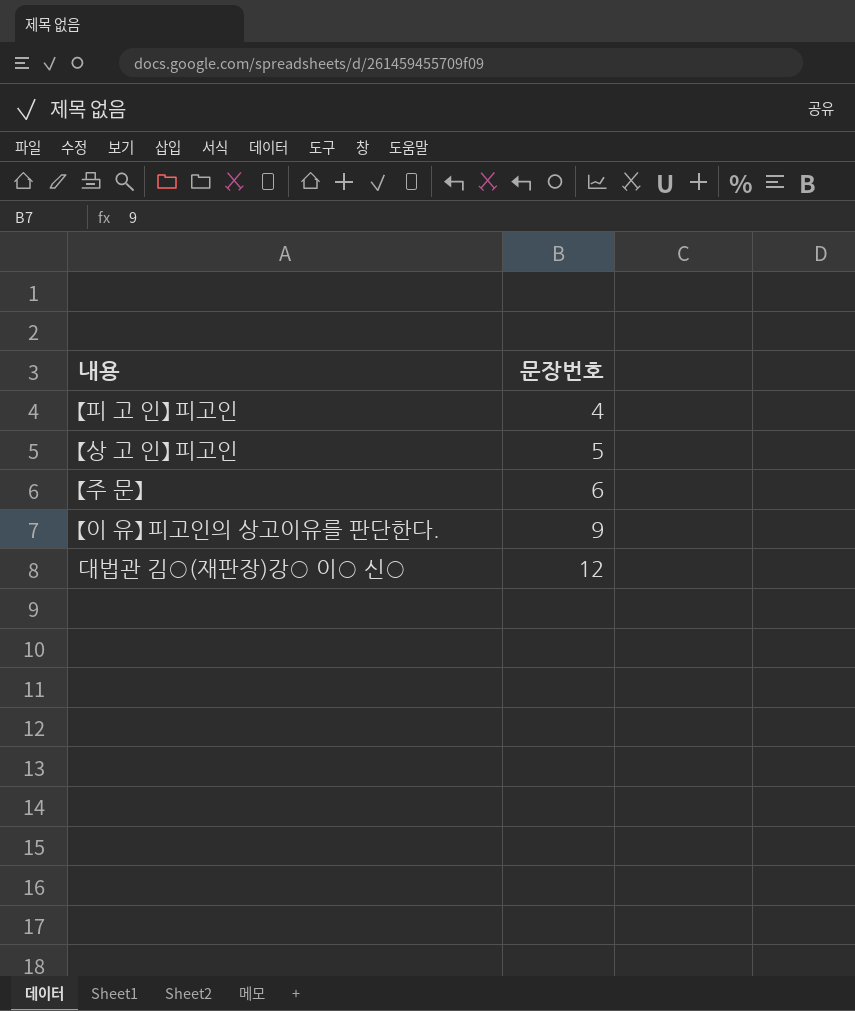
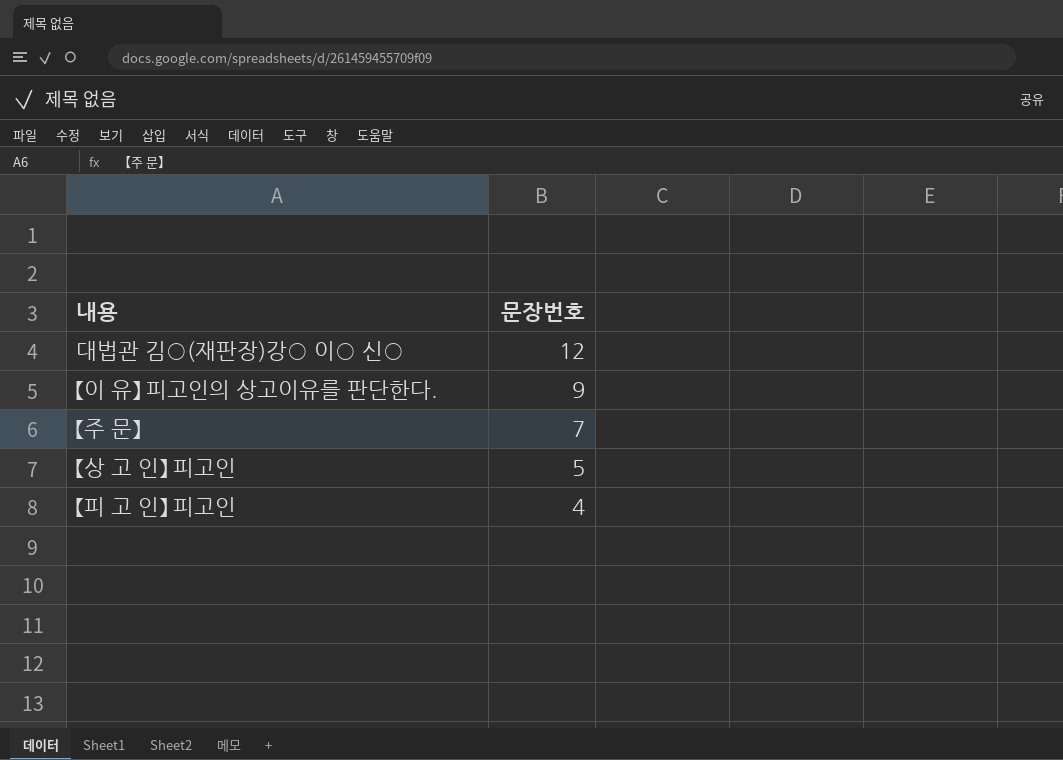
row order: 문장번호 ascending -> 문장번호 descending
【주 문】 | 문장번호: 6 -> 7

